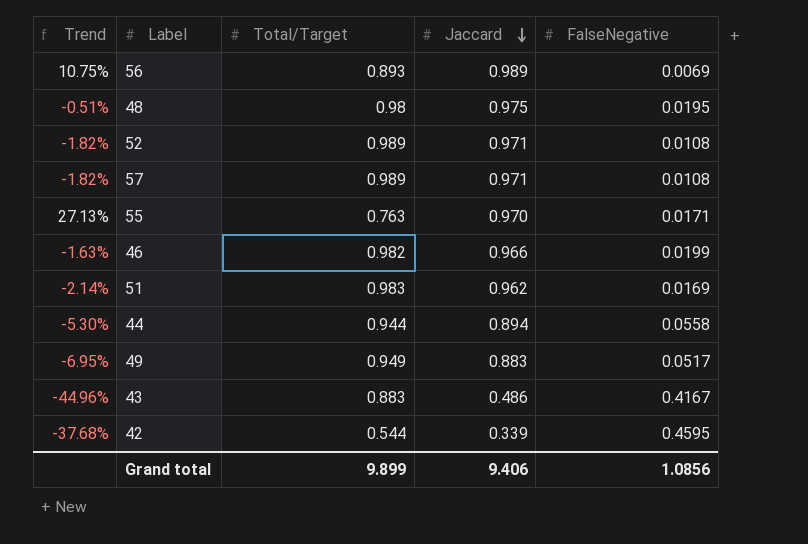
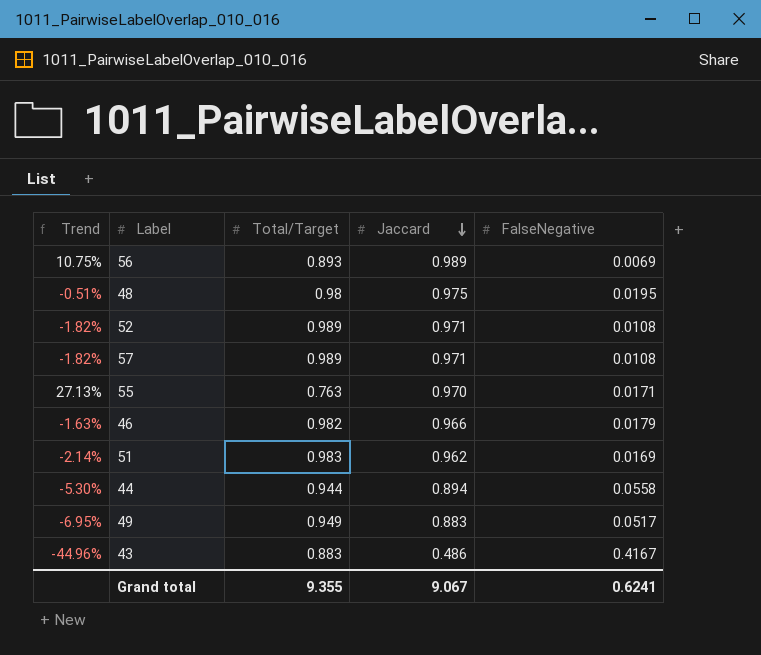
row 42: -37.68% | 0.544 | 0.339 | 0.4595 -> none
46 | FalseNegative: 0.0199 -> 0.0179
Grand total | Total/Target: 9.899 -> 9.355
Grand total | Jaccard: 9.406 -> 9.067
Grand total | FalseNegative: 1.0856 -> 0.6241

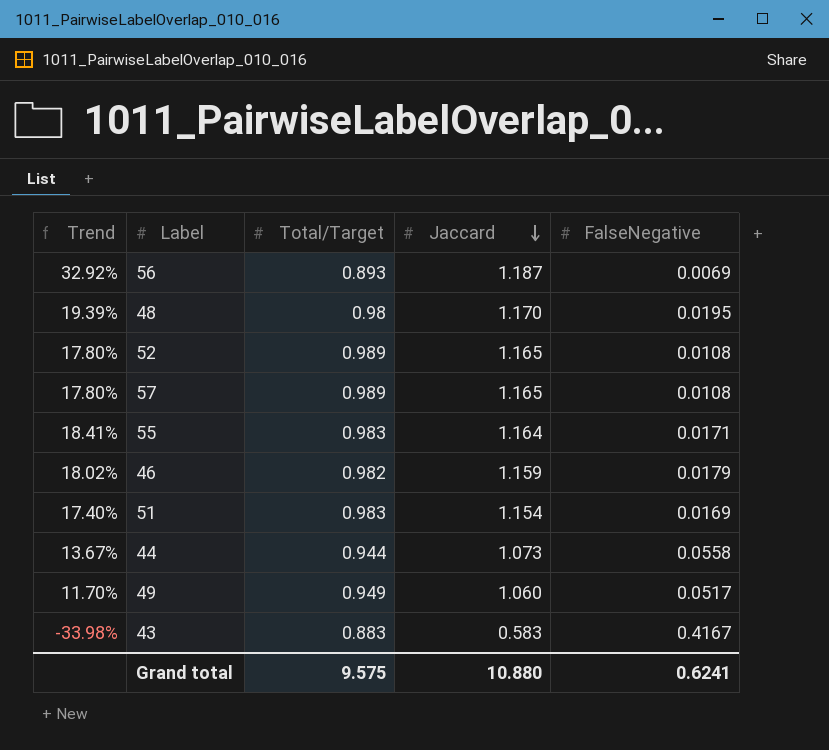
56 | Trend: 10.75% -> 32.92%
56 | Jaccard: 0.989 -> 1.187
48 | Trend: -0.51% -> 19.39%
48 | Jaccard: 0.975 -> 1.170
52 | Trend: -1.82% -> 17.80%
52 | Jaccard: 0.971 -> 1.165
57 | Trend: -1.82% -> 17.80%
57 | Jaccard: 0.971 -> 1.165
55 | Trend: 27.13% -> 18.41%
55 | Total/Target: 0.763 -> 0.983
55 | Jaccard: 0.970 -> 1.164
46 | Trend: -1.63% -> 18.02%
46 | Jaccard: 0.966 -> 1.159
51 | Trend: -2.14% -> 17.40%
51 | Jaccard: 0.962 -> 1.154
44 | Trend: -5.30% -> 13.67%
44 | Jaccard: 0.894 -> 1.073
49 | Trend: -6.95% -> 11.70%
49 | Jaccard: 0.883 -> 1.060
43 | Trend: -44.96% -> -33.98%
43 | Jaccard: 0.486 -> 0.583
Grand total | Total/Target: 9.355 -> 9.575
Grand total | Jaccard: 9.067 -> 10.880

